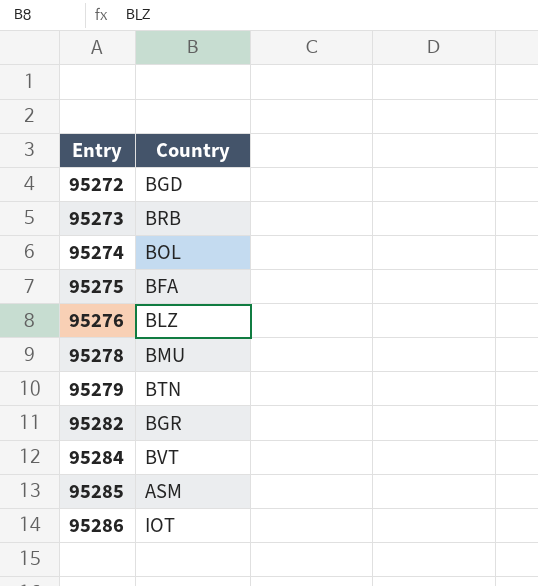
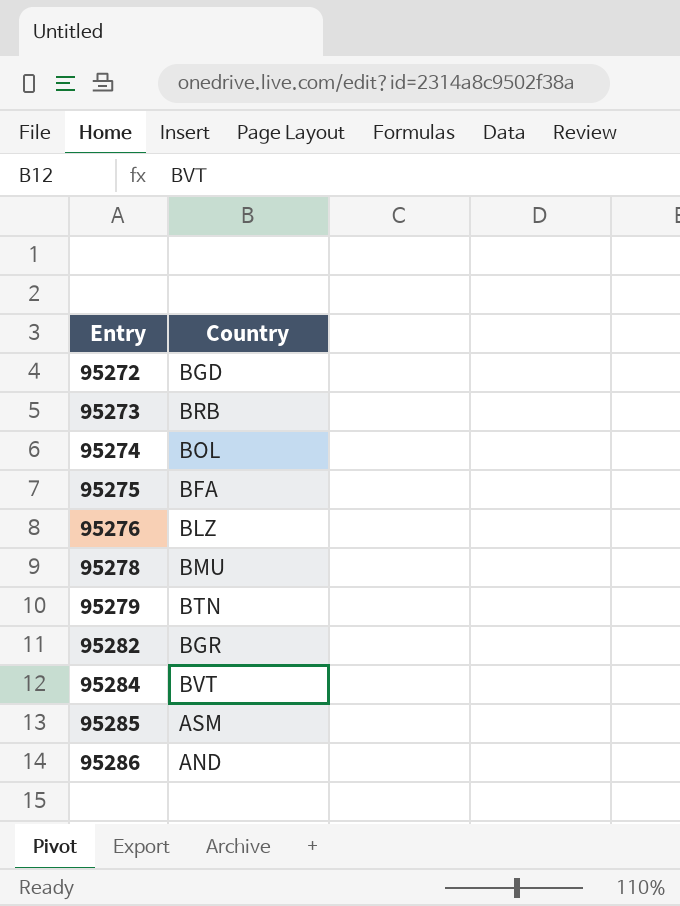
95286 | Country: IOT -> AND

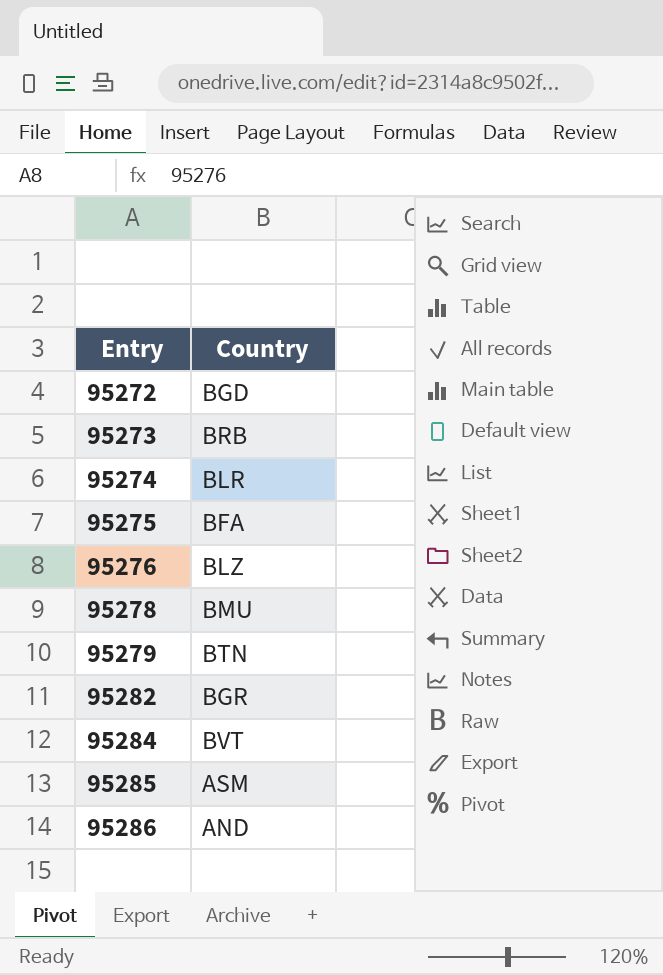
95274 | Country: BOL -> BLR

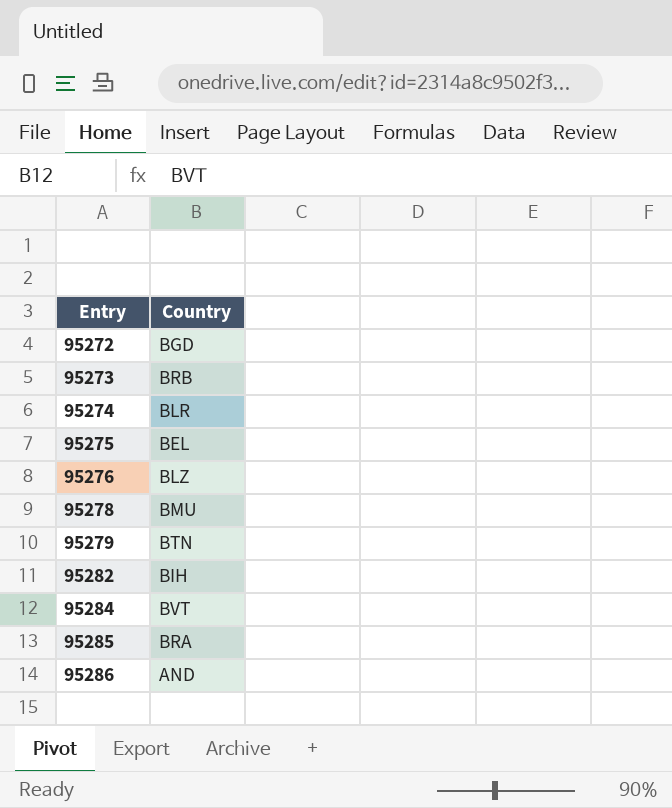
95275 | Country: BFA -> BEL
95282 | Country: BGR -> BIH
95285 | Country: ASM -> BRA

